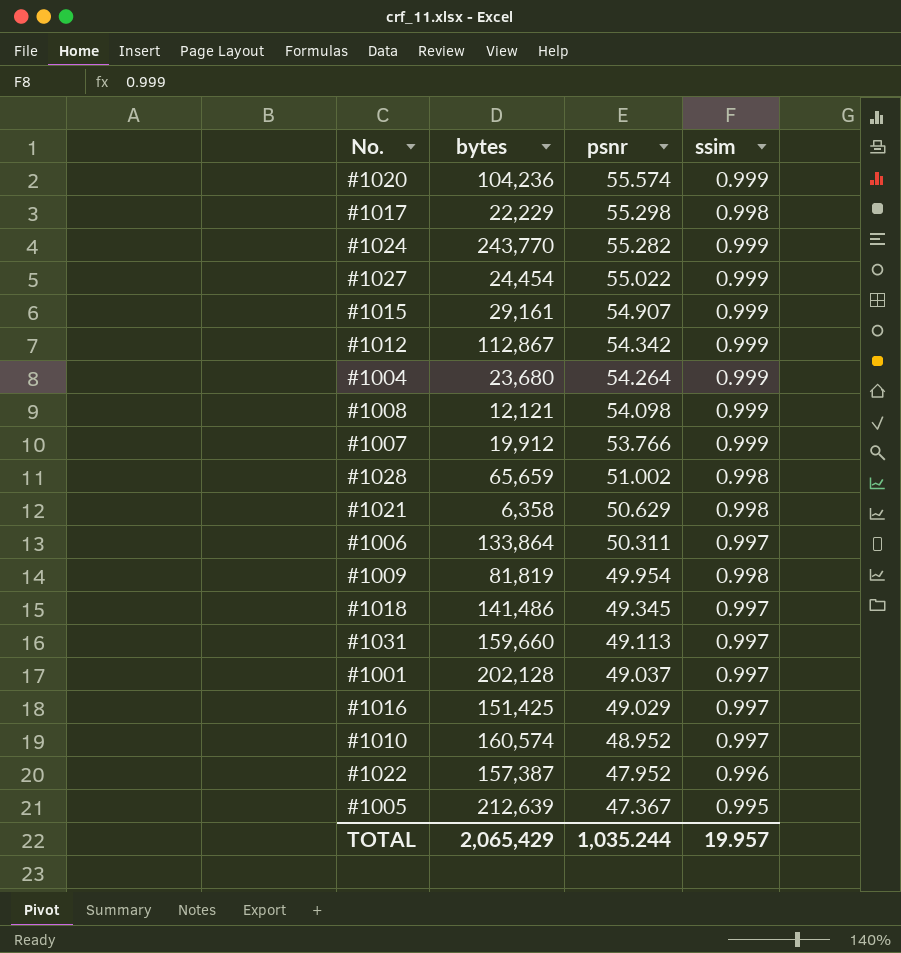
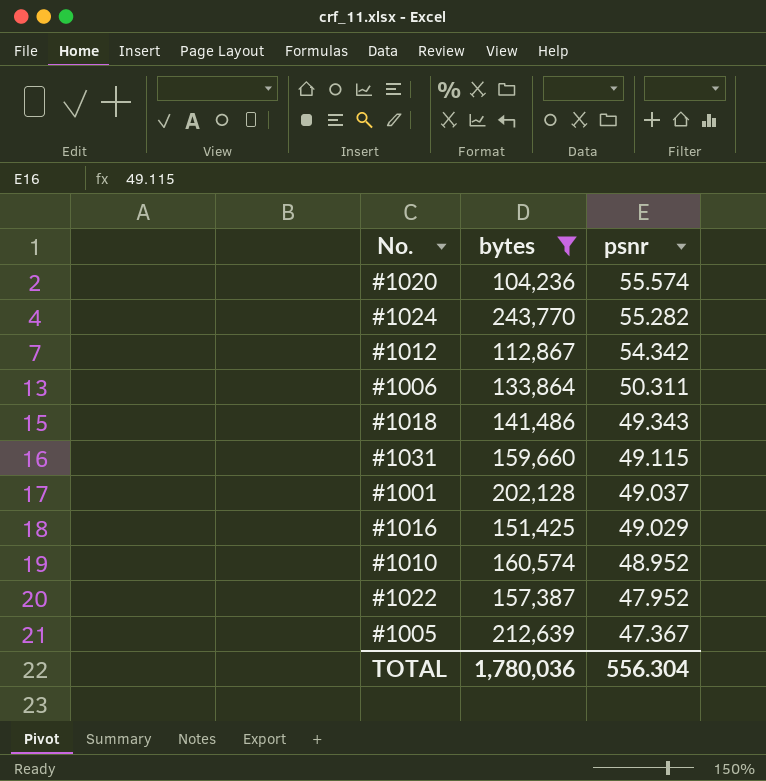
filter: none -> bytes >= 104,236
column ssim | position: 4 -> none
#1018 | psnr: 49.345 -> 49.343
#1031 | psnr: 49.113 -> 49.115
TOTAL | bytes: 2,065,429 -> 1,780,036
TOTAL | psnr: 1,035.244 -> 556.304

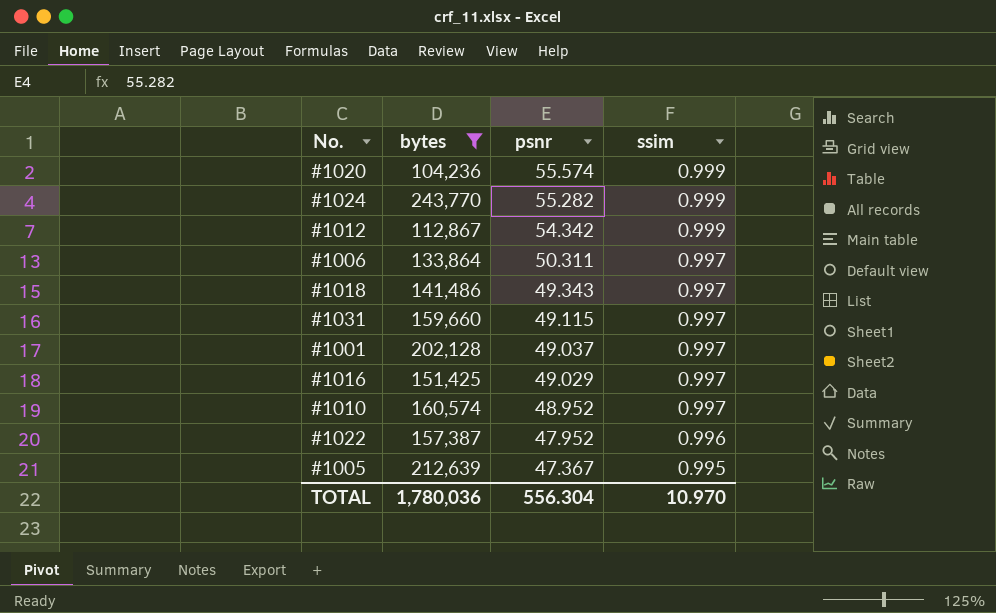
column ssim | position: none -> 4

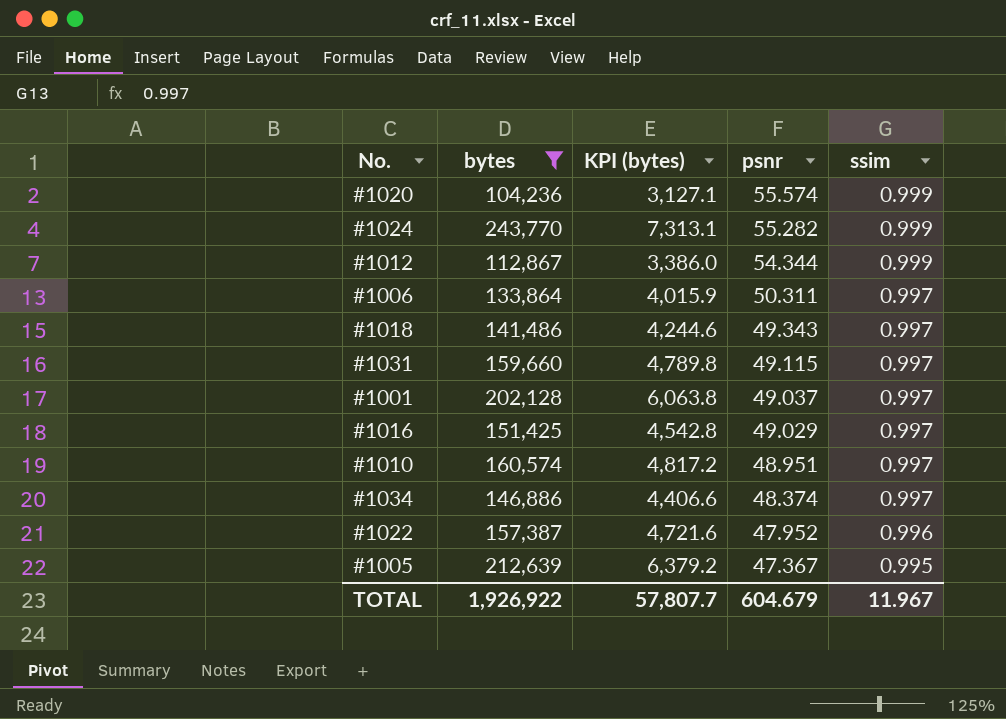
column KPI (bytes) | formula: none -> [bytes] * 0.03
#1012 | psnr: 54.342 -> 54.344
#1010 | psnr: 48.952 -> 48.951
row #1034: none -> 146,886 | 4,406.6 | 48.374 | 0.997
TOTAL | bytes: 1,780,036 -> 1,926,922
TOTAL | psnr: 556.304 -> 604.679
TOTAL | ssim: 10.970 -> 11.967

